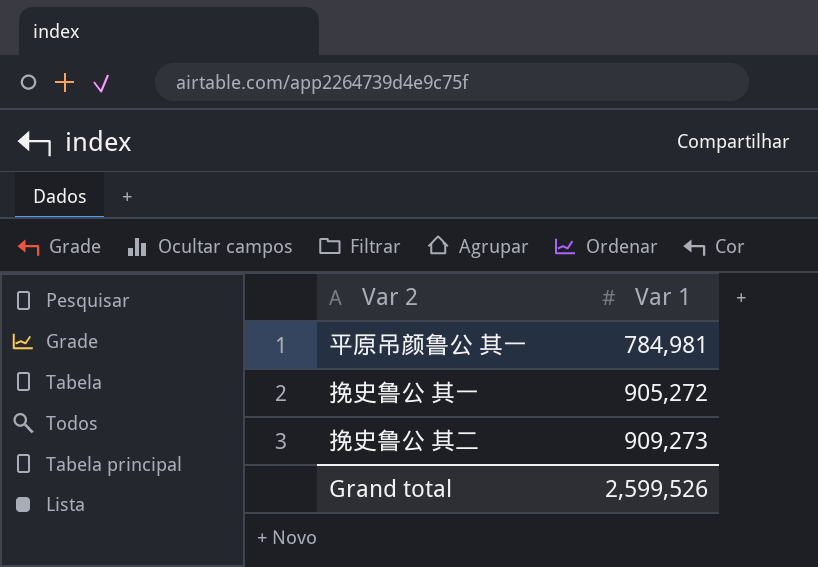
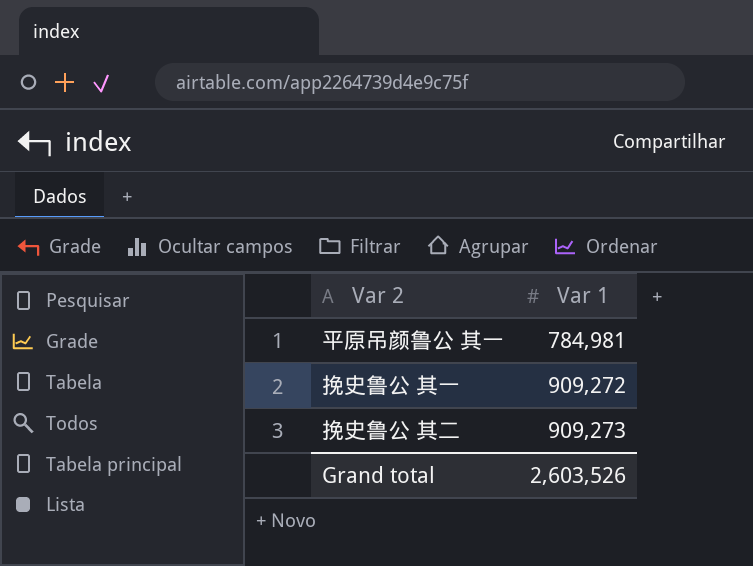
挽史鲁公 其一 | Var 1: 905,272 -> 909,272
Grand total | Var 1: 2,599,526 -> 2,603,526

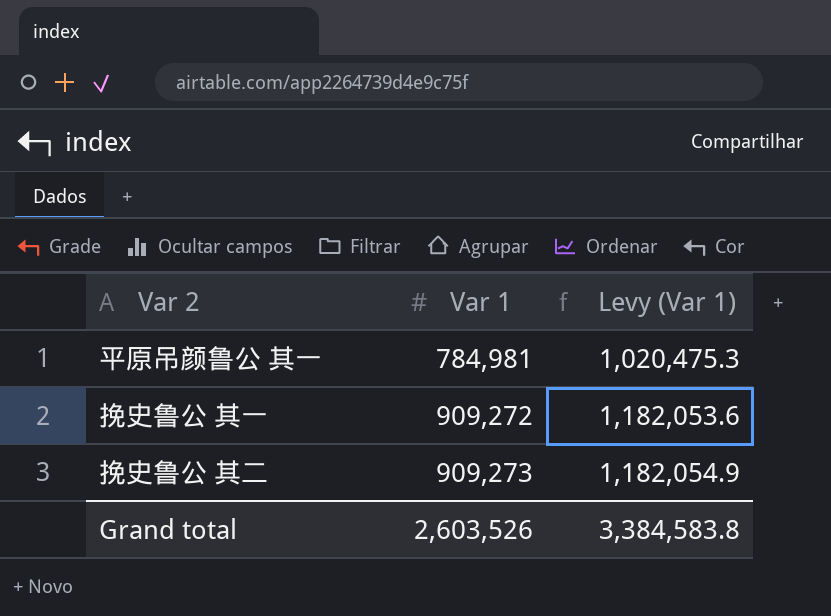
column Levy (Var 1) | formula: none -> [Var 1] * 1.3

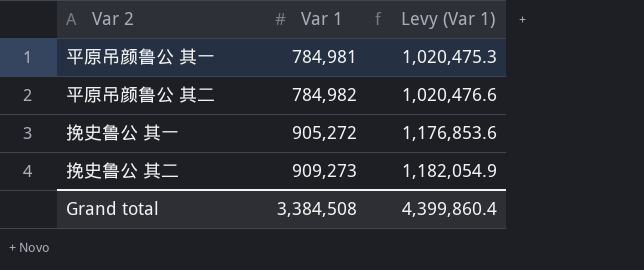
row 平原吊颜鲁公 其二: none -> 784,982 | 1,020,476.6
挽史鲁公 其一 | Var 1: 909,272 -> 905,272
挽史鲁公 其一 | Levy (Var 1): 1,182,053.6 -> 1,176,853.6
Grand total | Var 1: 2,603,526 -> 3,384,508
Grand total | Levy (Var 1): 3,384,583.8 -> 4,399,860.4

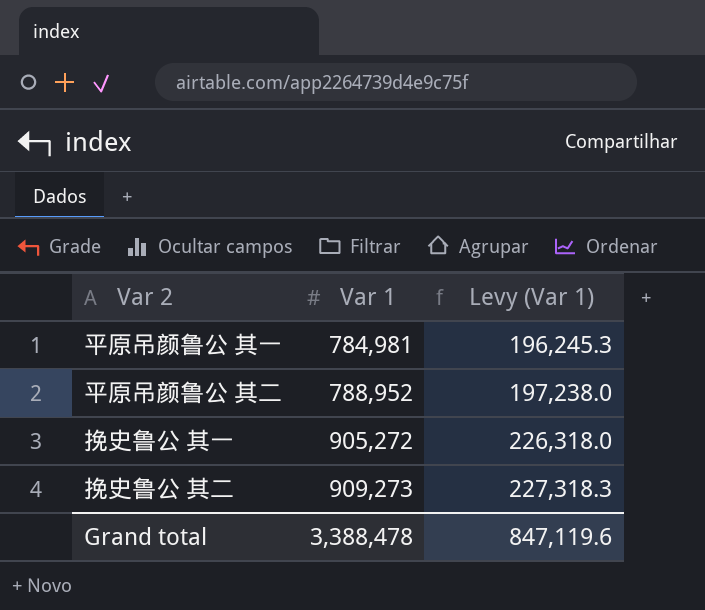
column Levy (Var 1) | formula: [Var 1] * 1.3 -> [Var 1] * 0.25
平原吊颜鲁公 其二 | Var 1: 784,982 -> 788,952
Grand total | Var 1: 3,384,508 -> 3,388,478
Grand total | Levy (Var 1): 4,399,860.4 -> 847,119.6

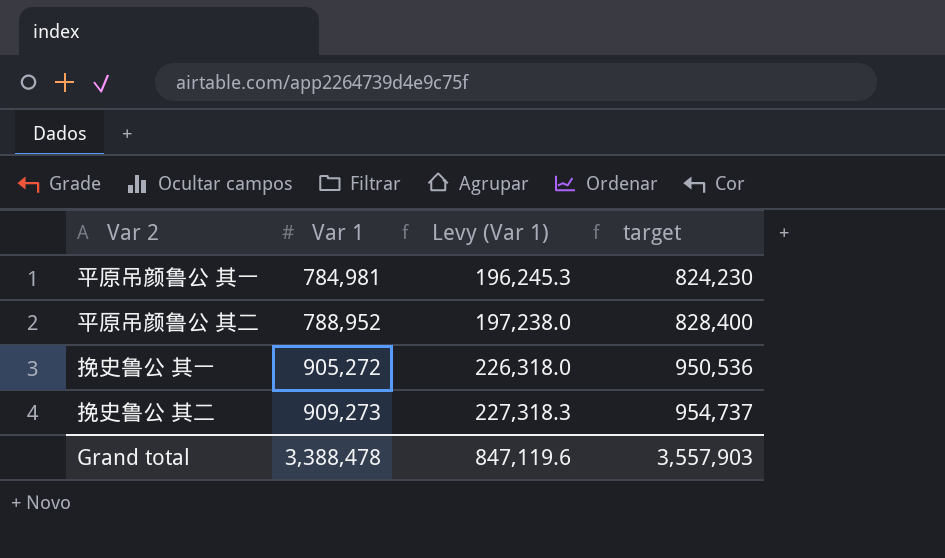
column target | formula: none -> [Var 1] * 1.05

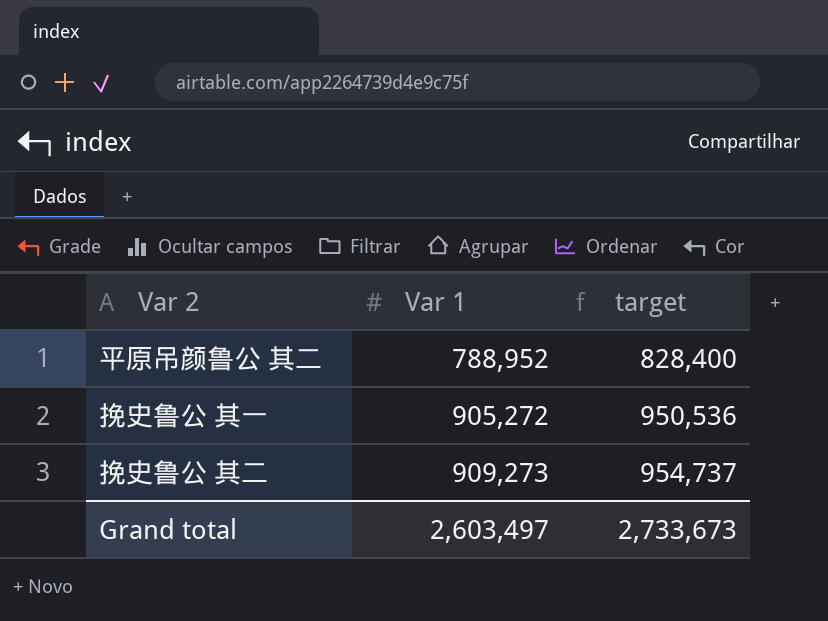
column Levy (Var 1) | formula: [Var 1] * 0.25 -> none
row 平原吊颜鲁公 其一: 784,981 | 196,245.3 | 824,230 -> none
Grand total | Var 1: 3,388,478 -> 2,603,497
Grand total | target: 3,557,903 -> 2,733,673

